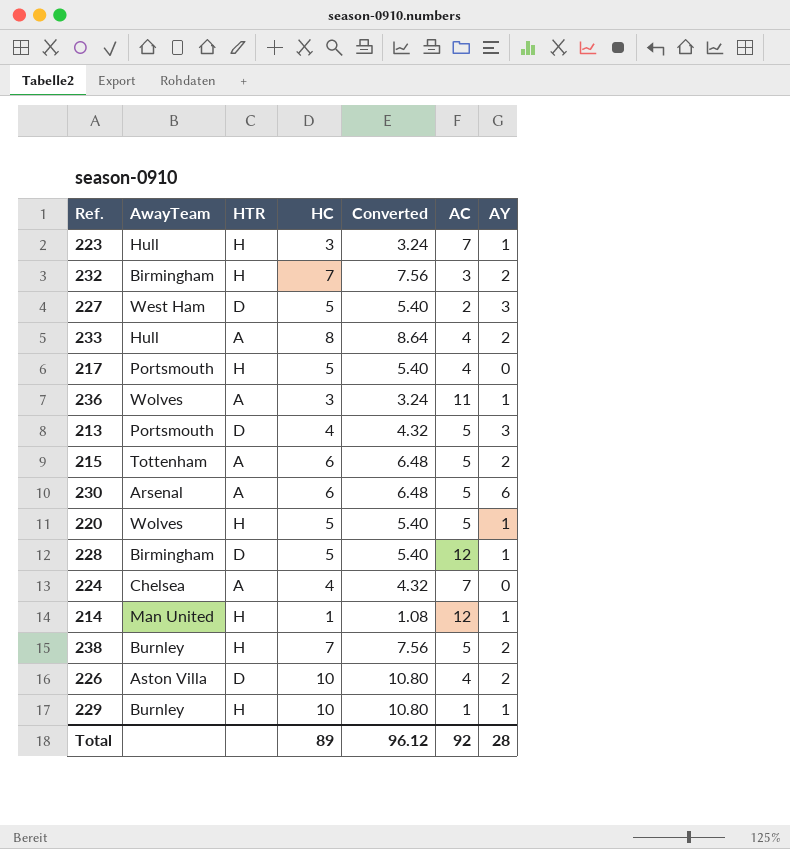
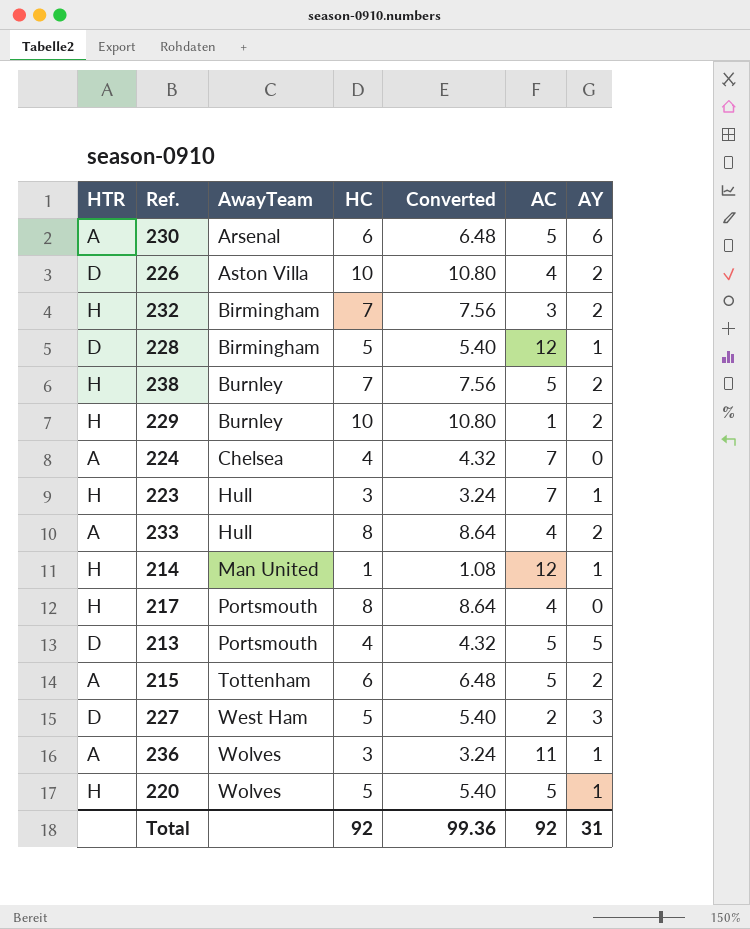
row order: none -> AwayTeam ascending
column HTR | position: 3 -> 1
229 | AY: 1 -> 2
217 | HC: 5 -> 8
217 | Converted: 5.40 -> 8.64
213 | AY: 3 -> 5
Total | HC: 89 -> 92
Total | Converted: 96.12 -> 99.36
Total | AY: 28 -> 31

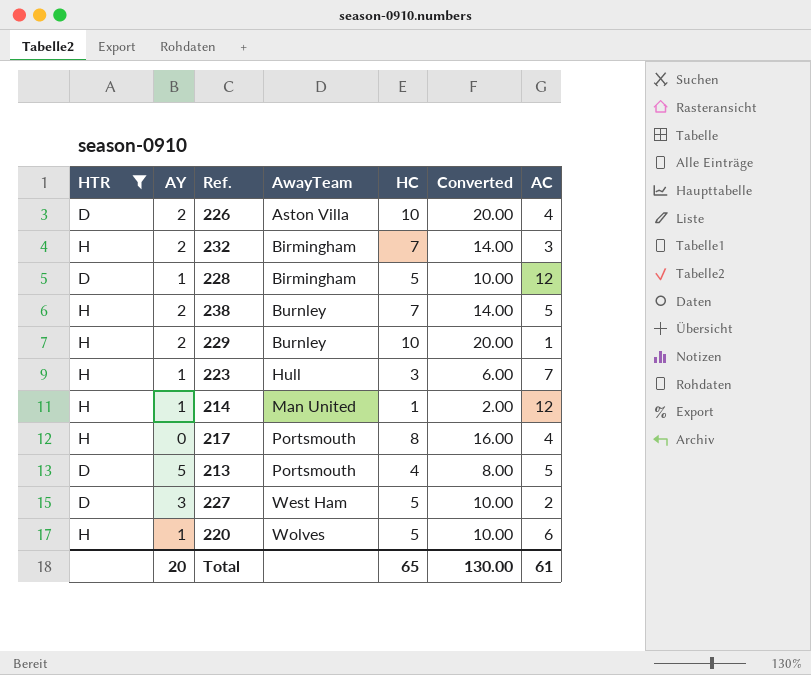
filter: none -> HTR != A
column AY | position: 7 -> 2
column Converted | formula: [HC] * 1.08 -> [HC] * 2
220 | AC: 5 -> 6
Total | AY: 31 -> 20
Total | HC: 92 -> 65
Total | Converted: 99.36 -> 130.00
Total | AC: 92 -> 61

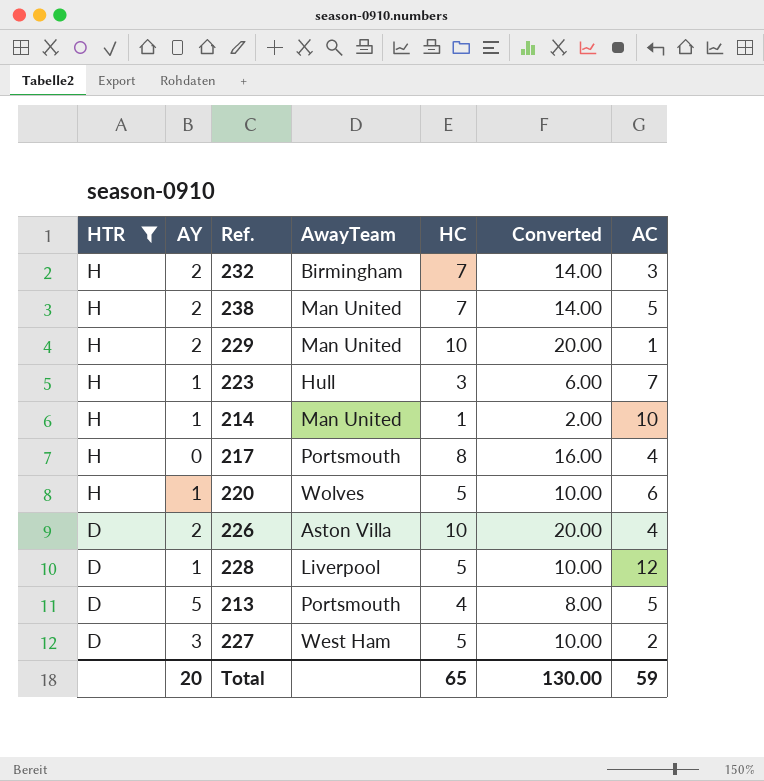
row order: AwayTeam ascending -> HTR descending
238 | AwayTeam: Burnley -> Man United
229 | AwayTeam: Burnley -> Man United
214 | AC: 12 -> 10
228 | AwayTeam: Birmingham -> Liverpool
Total | AC: 61 -> 59

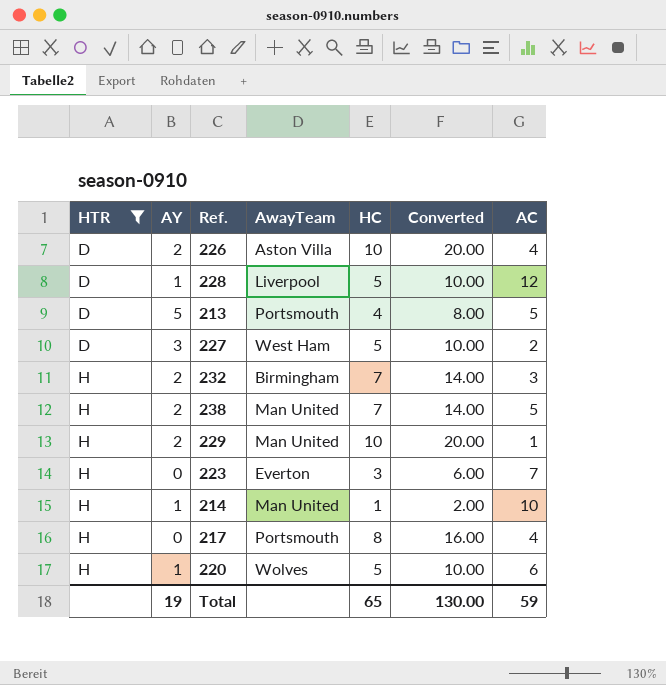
row order: HTR descending -> HTR ascending
223 | AY: 1 -> 0
223 | AwayTeam: Hull -> Everton
Total | AY: 20 -> 19

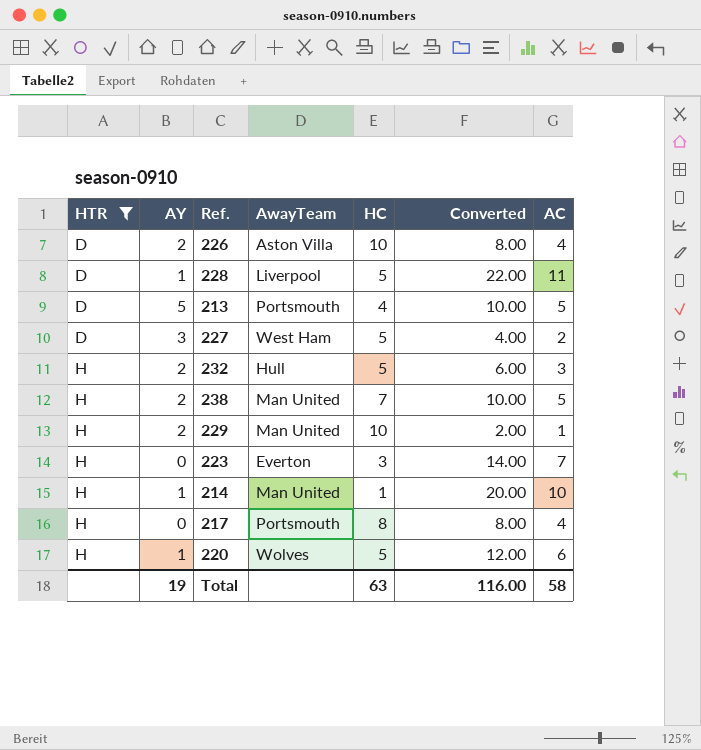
column Converted | formula: [HC] * 2 -> [AC] * 2
228 | AC: 12 -> 11
232 | AwayTeam: Birmingham -> Hull
232 | HC: 7 -> 5
Total | HC: 65 -> 63
Total | Converted: 130.00 -> 116.00
Total | AC: 59 -> 58

